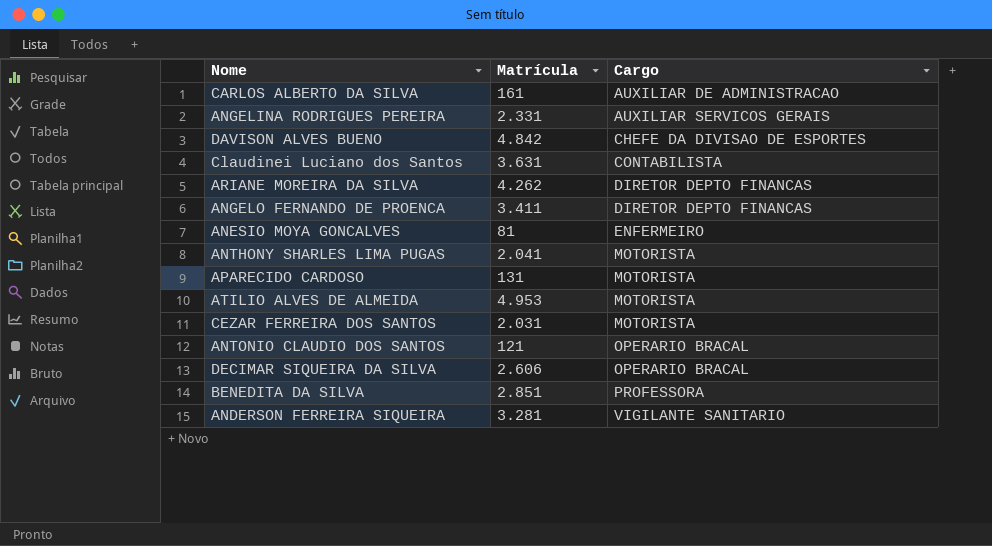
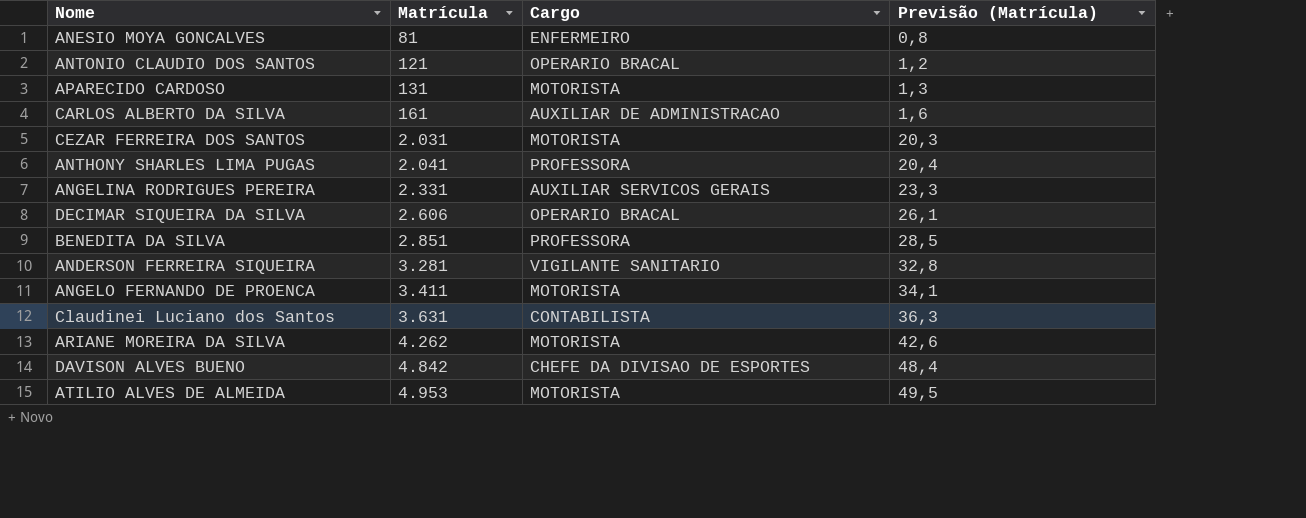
row order: Cargo ascending -> Matrícula ascending
column Previsão (Matrícula) | formula: none -> [Matrícula] * 0,01
ANTHONY SHARLES LIMA PUGAS | Cargo: MOTORISTA -> PROFESSORA
ANGELO FERNANDO DE PROENCA | Cargo: DIRETOR DEPTO FINANCAS -> MOTORISTA
ARIANE MOREIRA DA SILVA | Cargo: DIRETOR DEPTO FINANCAS -> MOTORISTA

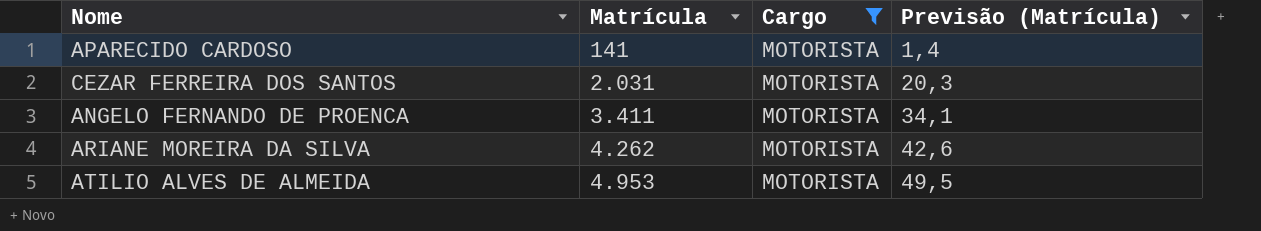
filter: none -> Cargo = MOTORISTA
APARECIDO CARDOSO | Matrícula: 131 -> 141
APARECIDO CARDOSO | Previsão (Matrícula): 1,3 -> 1,4

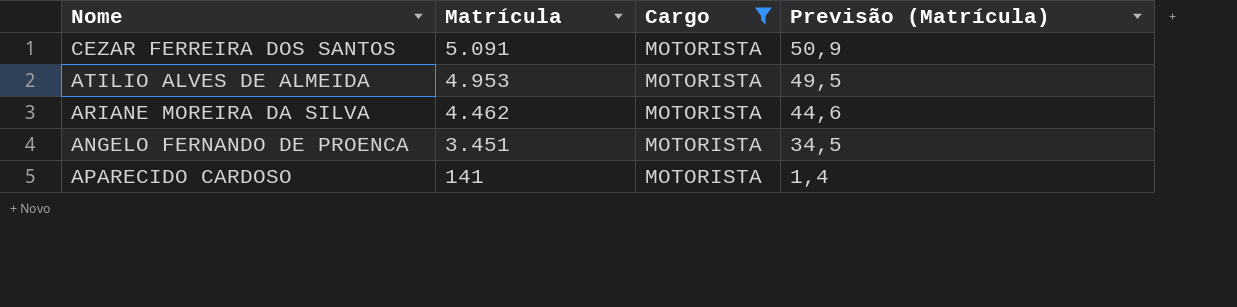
row order: Matrícula ascending -> Matrícula descending
CEZAR FERREIRA DOS SANTOS | Matrícula: 2.031 -> 5.091
CEZAR FERREIRA DOS SANTOS | Previsão (Matrícula): 20,3 -> 50,9
ARIANE MOREIRA DA SILVA | Matrícula: 4.262 -> 4.462
ARIANE MOREIRA DA SILVA | Previsão (Matrícula): 42,6 -> 44,6
ANGELO FERNANDO DE PROENCA | Matrícula: 3.411 -> 3.451
ANGELO FERNANDO DE PROENCA | Previsão (Matrícula): 34,1 -> 34,5

